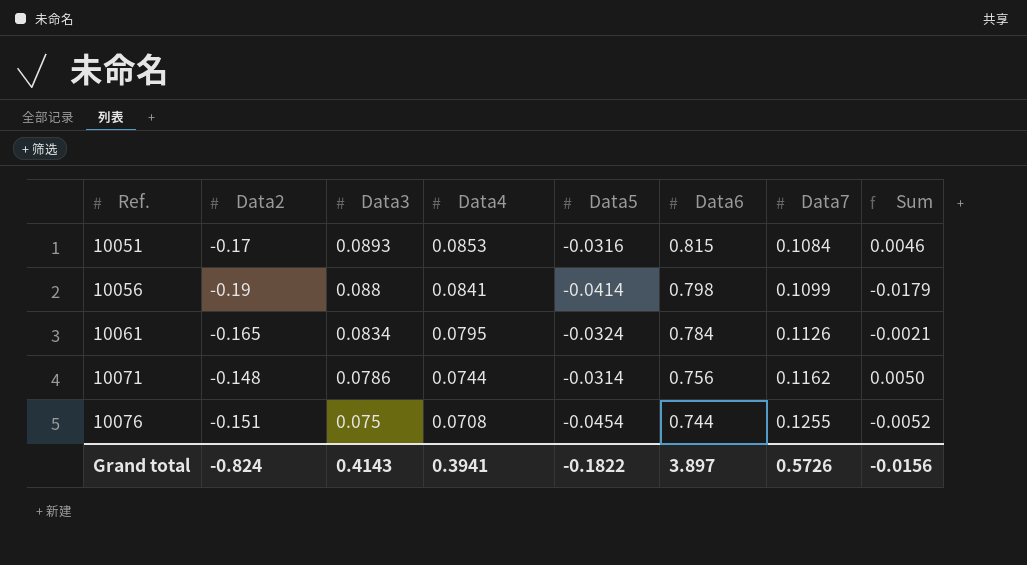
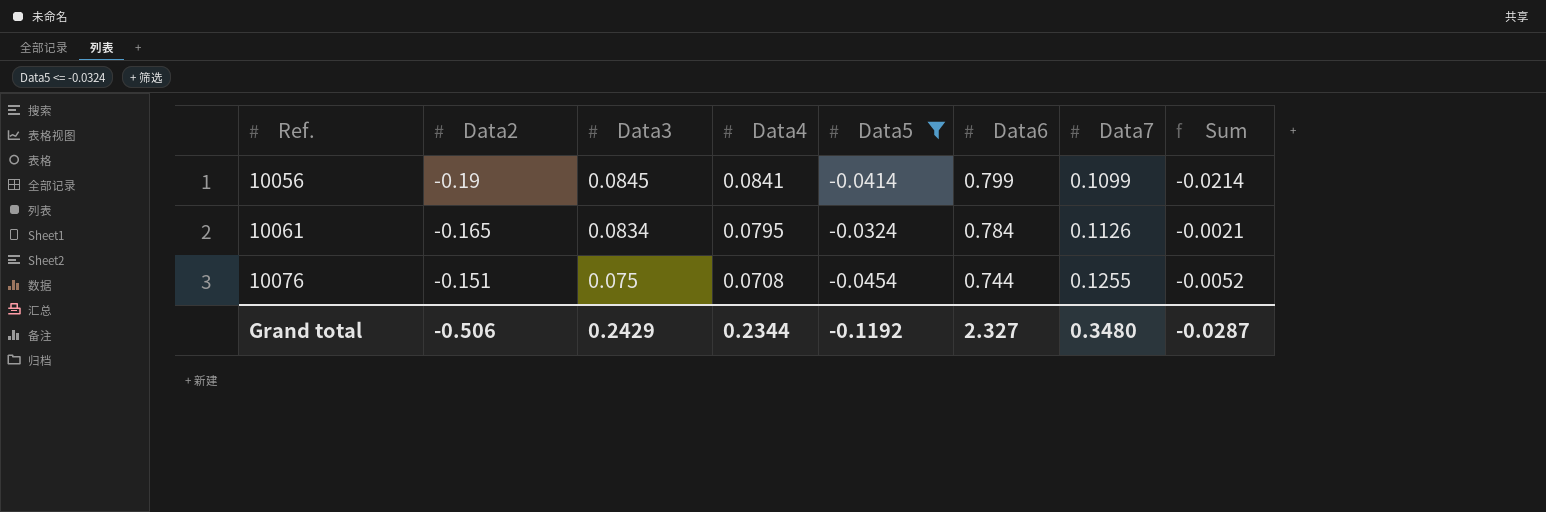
filter: none -> Data5 <= -0.0324
10056 | Data3: 0.088 -> 0.0845
10056 | Data6: 0.798 -> 0.799
10056 | Sum: -0.0179 -> -0.0214
Grand total | Data2: -0.824 -> -0.506
Grand total | Data3: 0.4143 -> 0.2429
Grand total | Data4: 0.3941 -> 0.2344
Grand total | Data5: -0.1822 -> -0.1192
Grand total | Data6: 3.897 -> 2.327
Grand total | Data7: 0.5726 -> 0.3480
Grand total | Sum: -0.0156 -> -0.0287

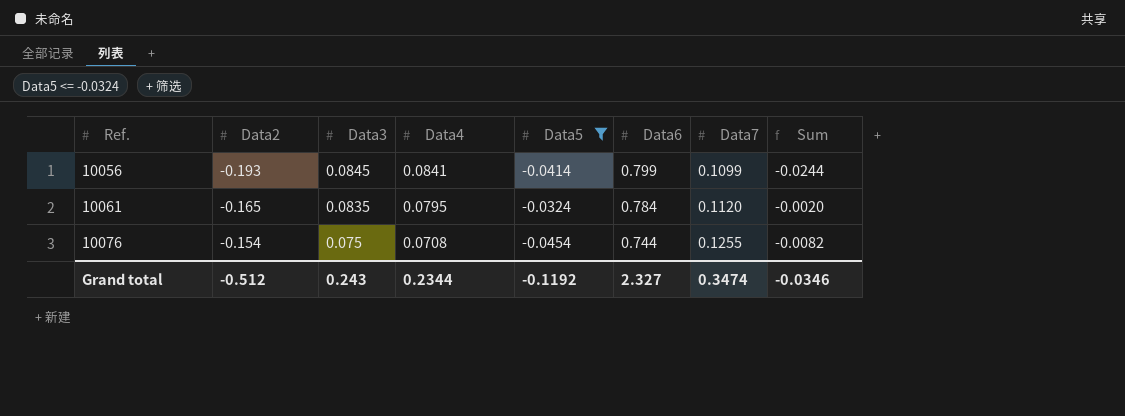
10056 | Data2: -0.19 -> -0.193
10056 | Sum: -0.0214 -> -0.0244
10061 | Data3: 0.0834 -> 0.0835
10061 | Data7: 0.1126 -> 0.1120
10061 | Sum: -0.0021 -> -0.0020
10076 | Data2: -0.151 -> -0.154
10076 | Sum: -0.0052 -> -0.0082
Grand total | Data2: -0.506 -> -0.512
Grand total | Data3: 0.2429 -> 0.243
Grand total | Data7: 0.3480 -> 0.3474
Grand total | Sum: -0.0287 -> -0.0346

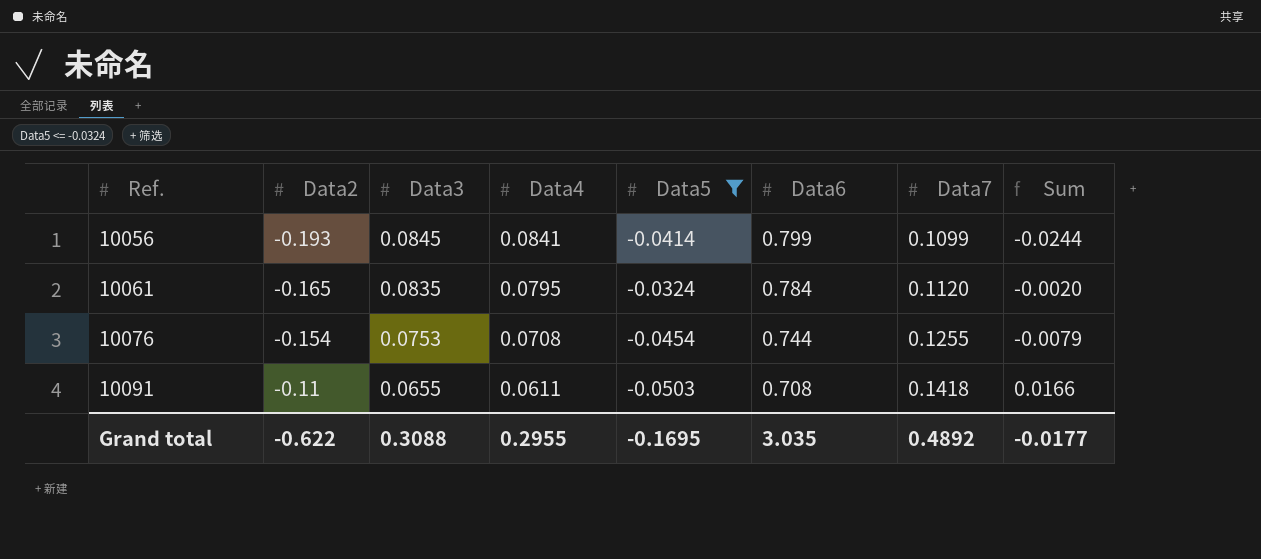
10076 | Data3: 0.075 -> 0.0753
10076 | Sum: -0.0082 -> -0.0079
row 10091: none -> -0.11 | 0.0655 | 0.0611 | -0.0503 | 0.708 | 0.1418 | 0.0166
Grand total | Data2: -0.512 -> -0.622
Grand total | Data3: 0.243 -> 0.3088
Grand total | Data4: 0.2344 -> 0.2955
Grand total | Data5: -0.1192 -> -0.1695
Grand total | Data6: 2.327 -> 3.035
Grand total | Data7: 0.3474 -> 0.4892
Grand total | Sum: -0.0346 -> -0.0177

